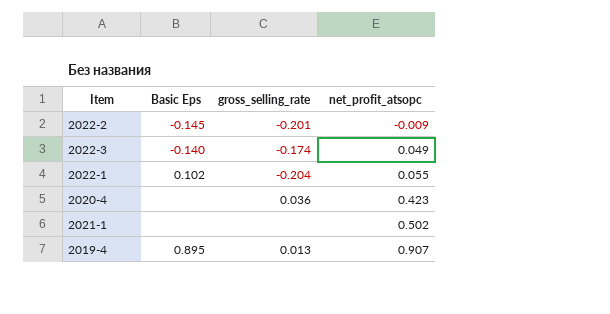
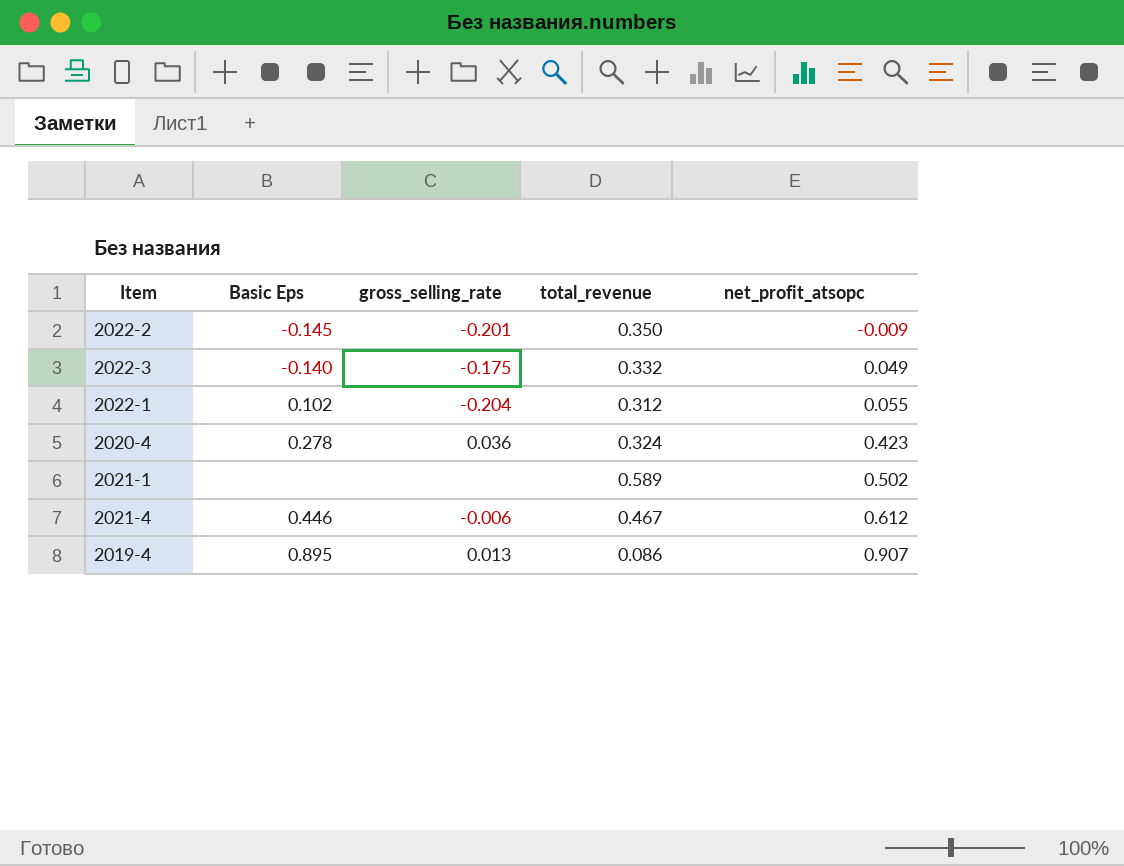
column total_revenue | position: none -> 4
2022-3 | gross_selling_rate: -0.174 -> -0.175
2020-4 | Basic Eps: none -> 0.278
row 2021-4: none -> 0.446 | -0.006 | 0.467 | 0.612

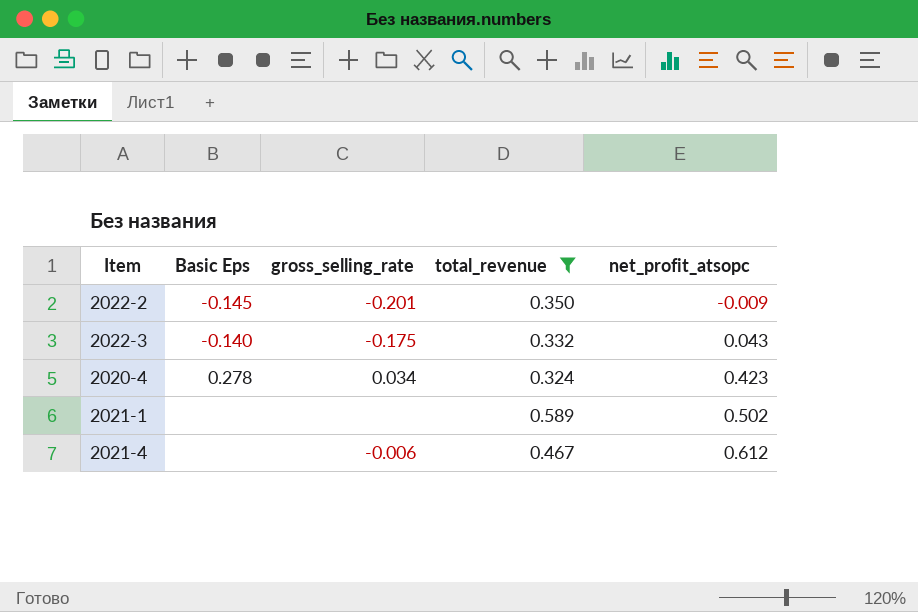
filter: none -> total_revenue >= 0.324
2022-3 | net_profit_atsopc: 0.049 -> 0.043
2020-4 | gross_selling_rate: 0.036 -> 0.034
2021-4 | Basic Eps: 0.446 -> none

